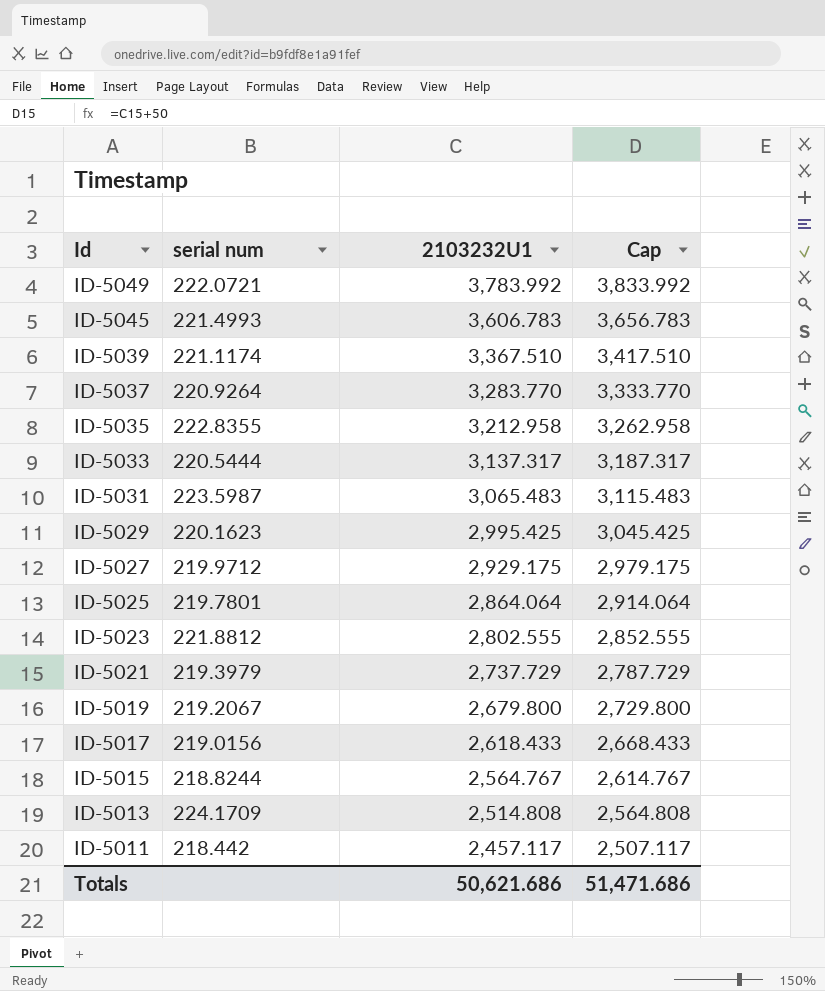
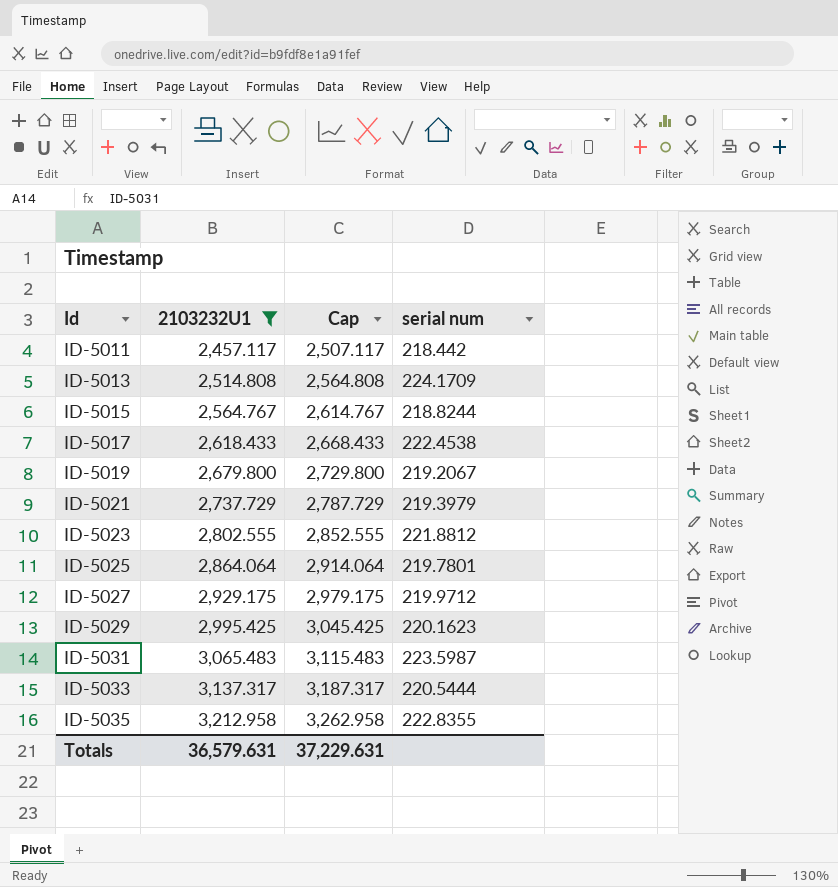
filter: none -> 2103232U1 <= 3,212.958
row order: Id descending -> Id ascending
column serial num | position: 2 -> 4
ID-5017 | serial num: 219.0156 -> 222.4538
Totals | 2103232U1: 50,621.686 -> 36,579.631
Totals | Cap: 51,471.686 -> 37,229.631

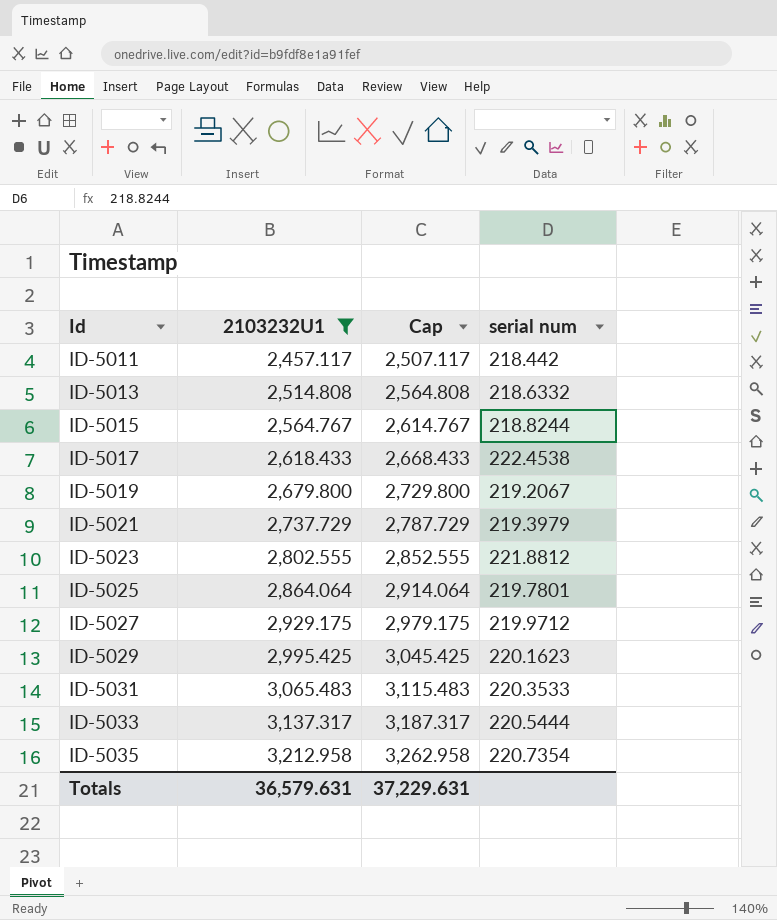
ID-5013 | serial num: 224.1709 -> 218.6332
ID-5031 | serial num: 223.5987 -> 220.3533
ID-5035 | serial num: 222.8355 -> 220.7354

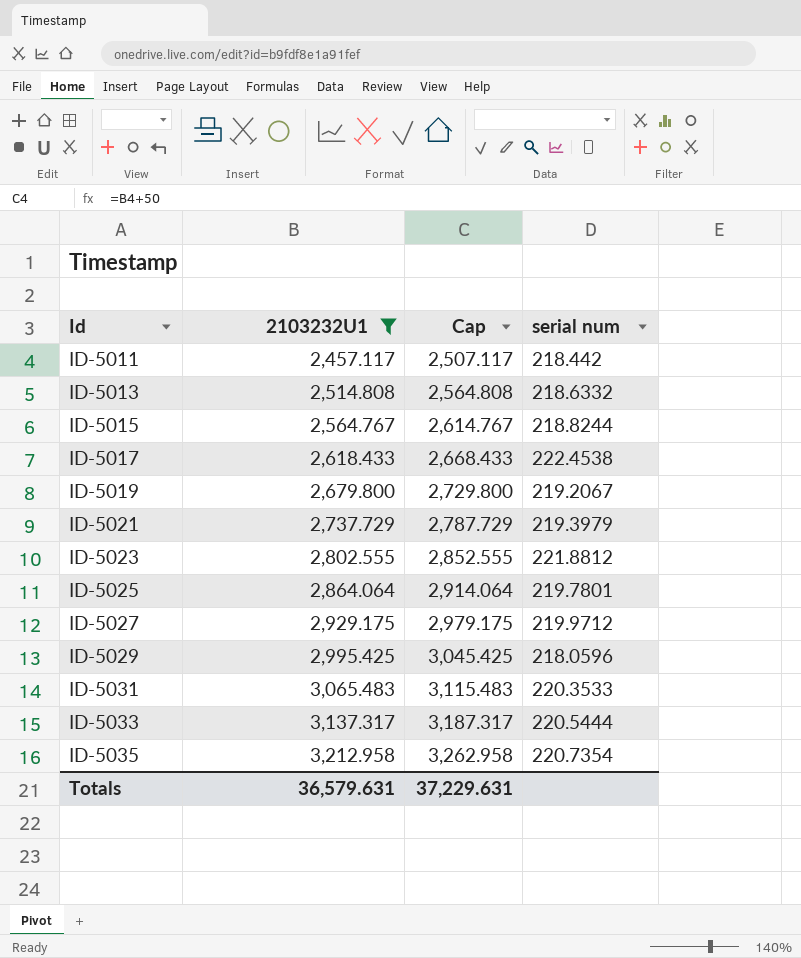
ID-5029 | serial num: 220.1623 -> 218.0596

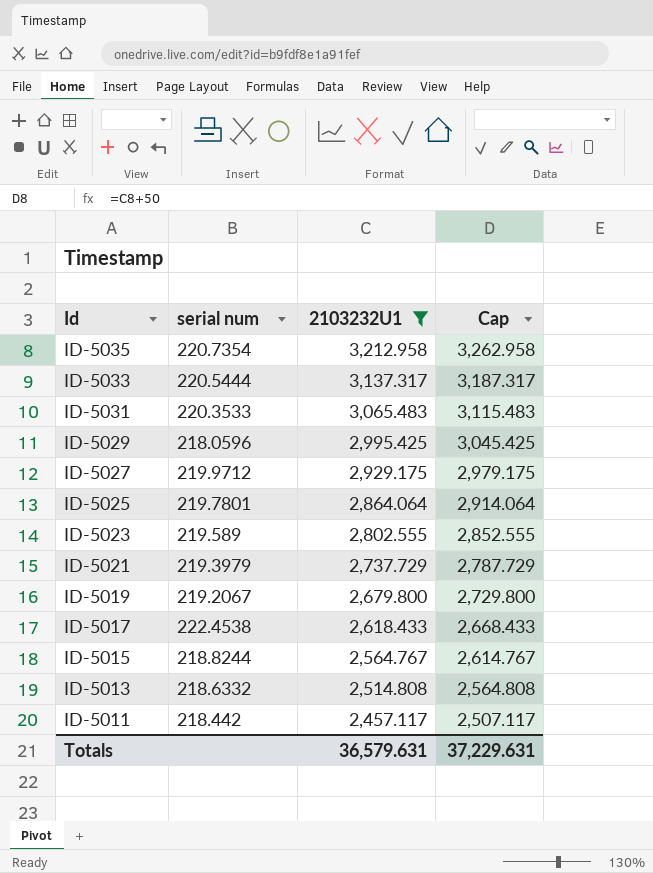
row order: Id ascending -> Id descending
column serial num | position: 4 -> 2
ID-5023 | serial num: 221.8812 -> 219.589

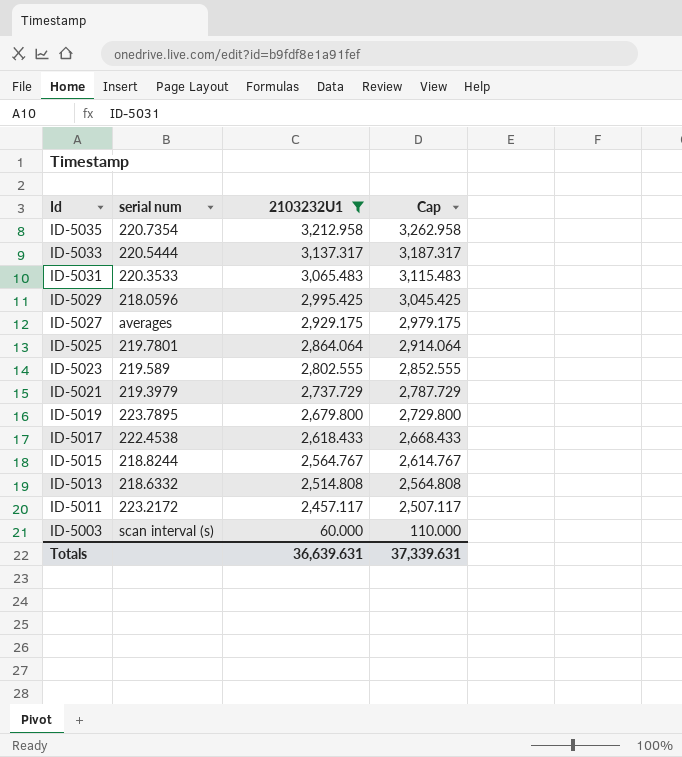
ID-5027 | serial num: 219.9712 -> averages
ID-5019 | serial num: 219.2067 -> 223.7895
ID-5011 | serial num: 218.442 -> 223.2172
row ID-5003: none -> scan interval (s) | 60.000 | 110.000
Totals | 2103232U1: 36,579.631 -> 36,639.631
Totals | Cap: 37,229.631 -> 37,339.631

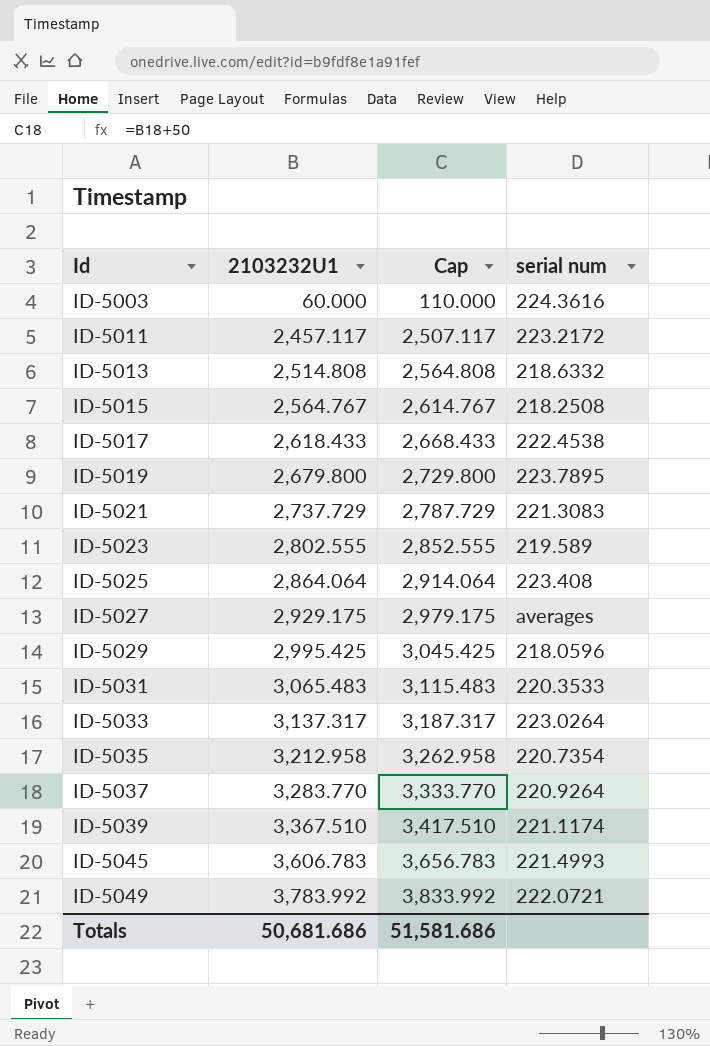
filter: 2103232U1 <= 3,212.958 -> none
row order: Id descending -> Id ascending
column serial num | position: 2 -> 4
ID-5003 | serial num: scan interval (s) -> 224.3616
ID-5015 | serial num: 218.8244 -> 218.2508
ID-5021 | serial num: 219.3979 -> 221.3083
ID-5025 | serial num: 219.7801 -> 223.408
ID-5033 | serial num: 220.5444 -> 223.0264
Totals | 2103232U1: 36,639.631 -> 50,681.686
Totals | Cap: 37,339.631 -> 51,581.686

